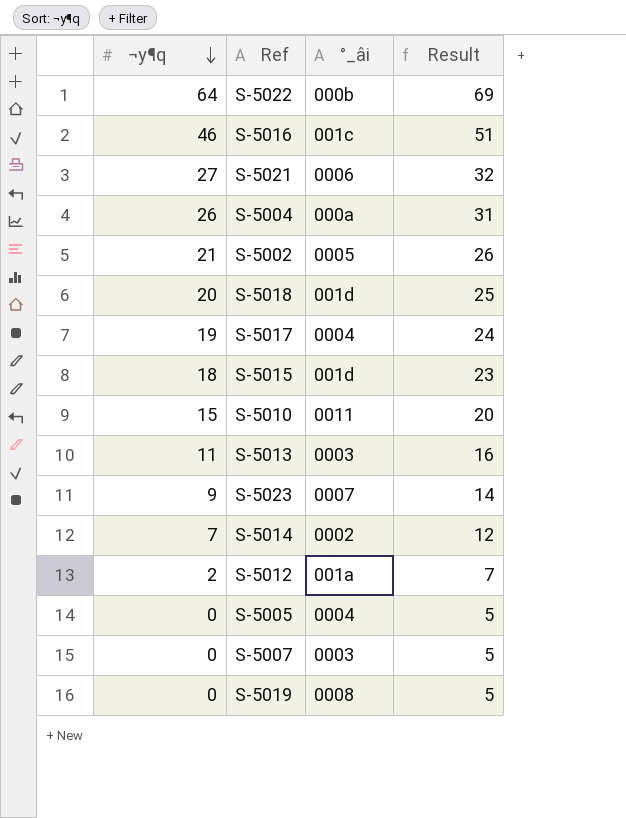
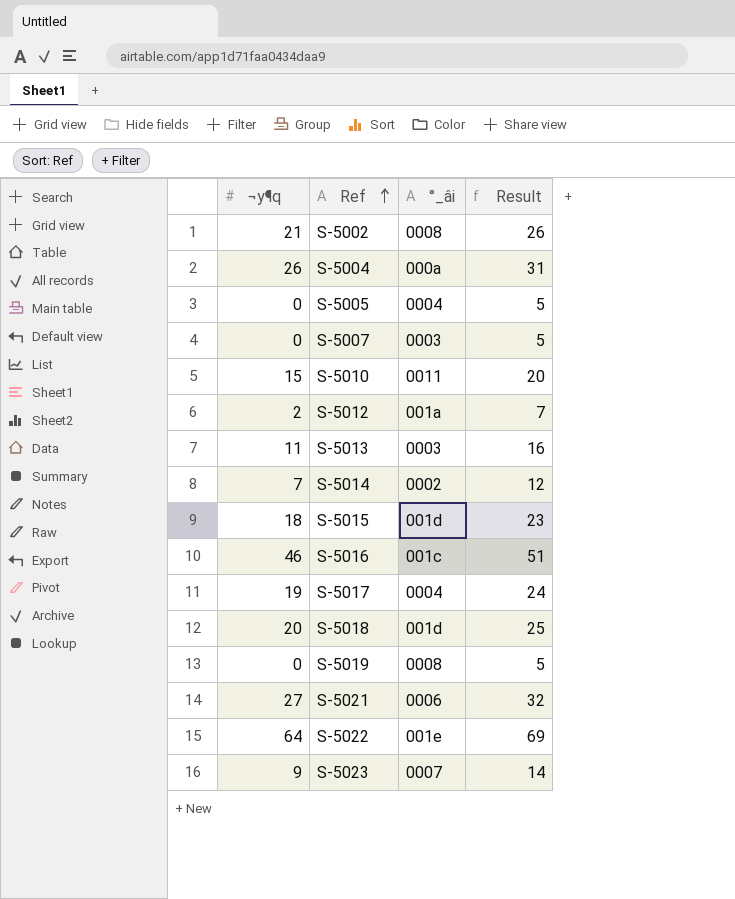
row order: ¬y¶q descending -> Ref ascending
S-5002 | °_âi: 0005 -> 0008
S-5022 | °_âi: 000b -> 001e

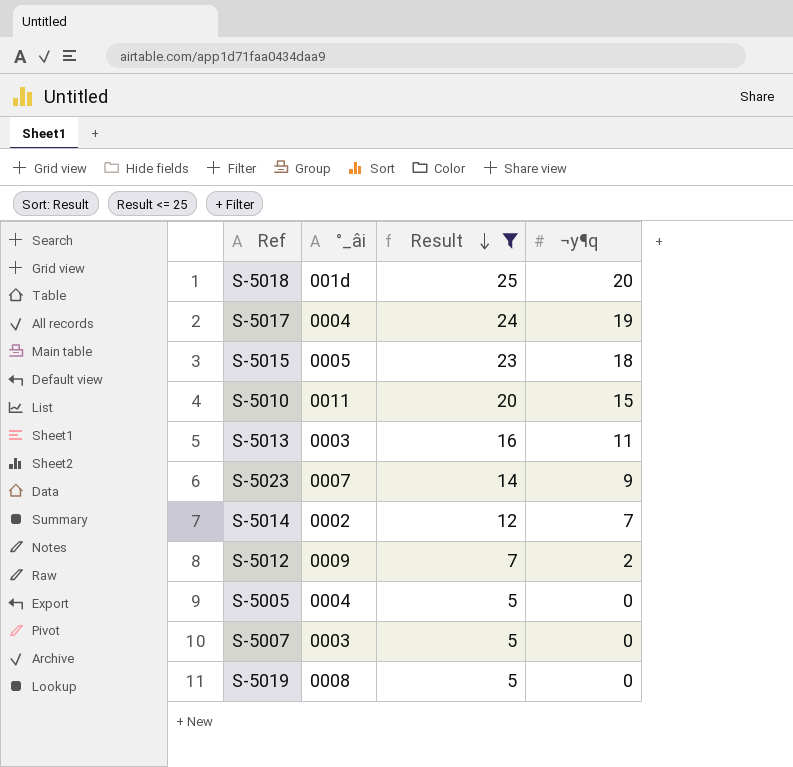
filter: none -> Result <= 25
row order: Ref ascending -> Result descending
column ¬y¶q | position: 1 -> 4
S-5015 | °_âi: 001d -> 0005
S-5012 | °_âi: 001a -> 0009

